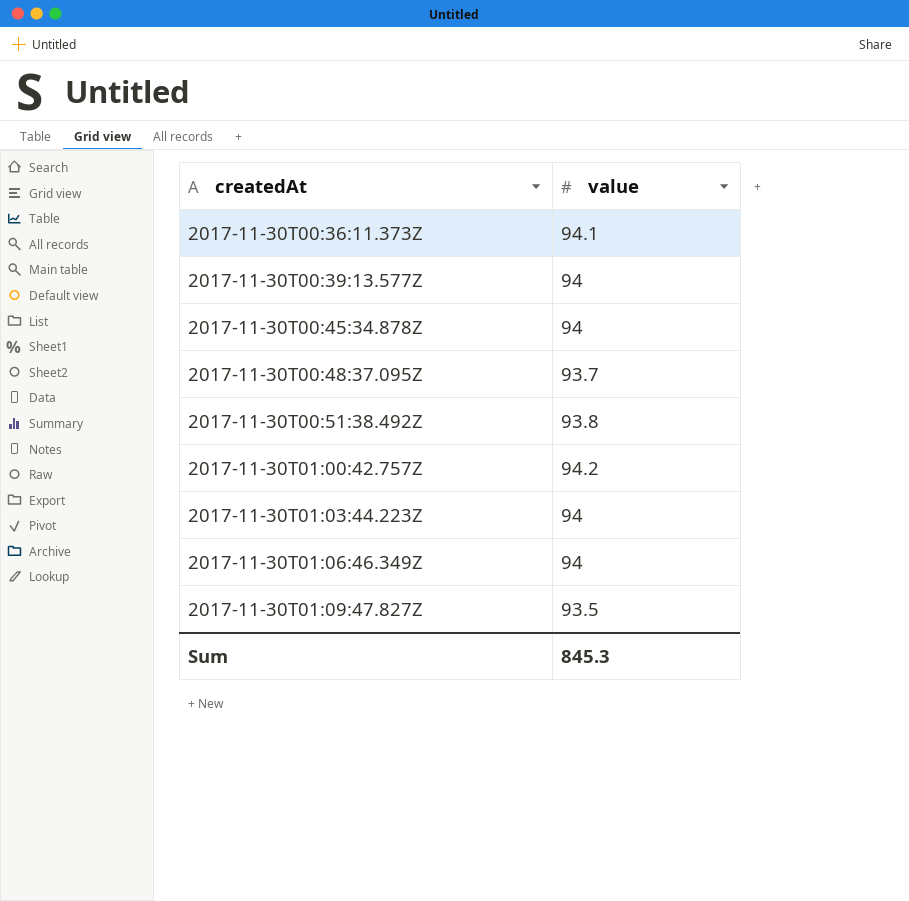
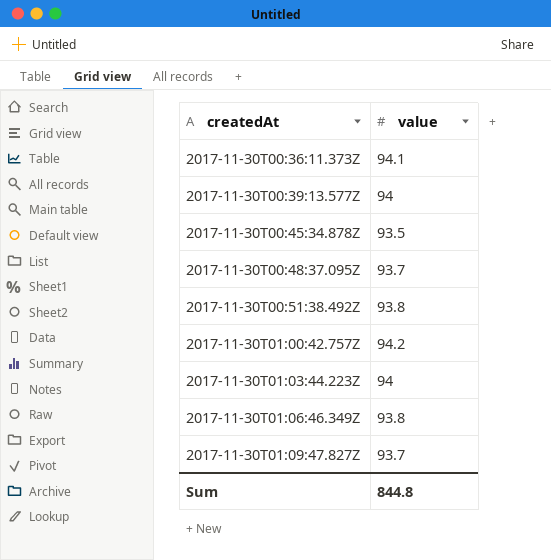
2017-11-30T00:45:34.878Z | value: 94 -> 93.5
2017-11-30T01:06:46.349Z | value: 94 -> 93.8
2017-11-30T01:09:47.827Z | value: 93.5 -> 93.7
Sum | value: 845.3 -> 844.8

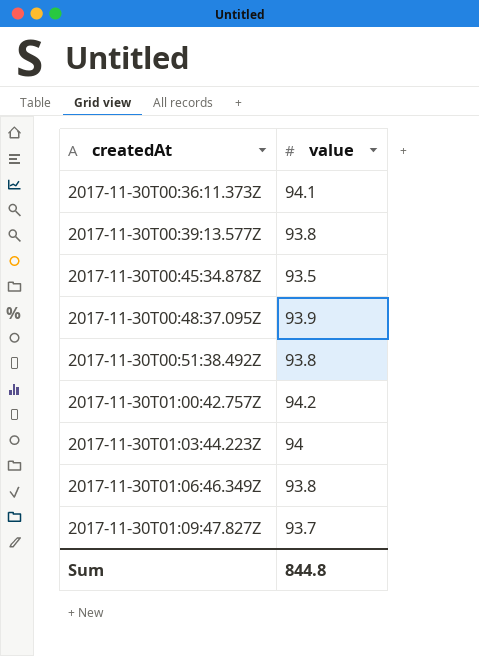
2017-11-30T00:39:13.577Z | value: 94 -> 93.8
2017-11-30T00:48:37.095Z | value: 93.7 -> 93.9

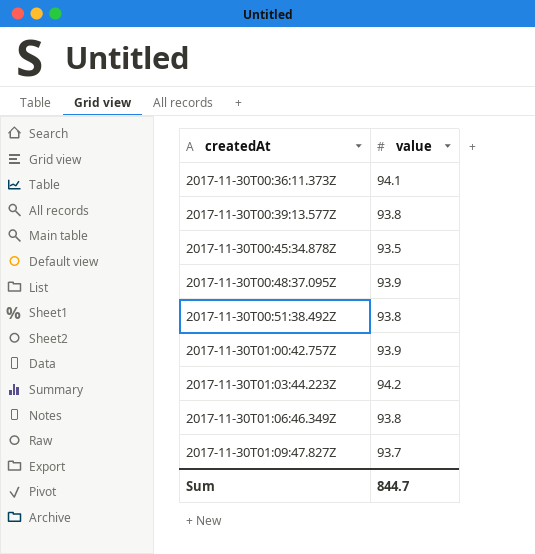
2017-11-30T01:00:42.757Z | value: 94.2 -> 93.9
2017-11-30T01:03:44.223Z | value: 94 -> 94.2
Sum | value: 844.8 -> 844.7

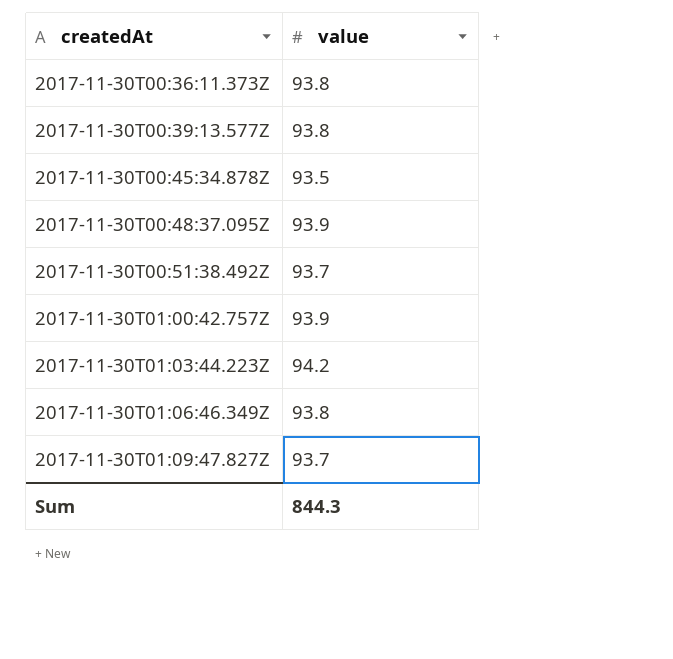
2017-11-30T00:36:11.373Z | value: 94.1 -> 93.8
2017-11-30T00:51:38.492Z | value: 93.8 -> 93.7
Sum | value: 844.7 -> 844.3

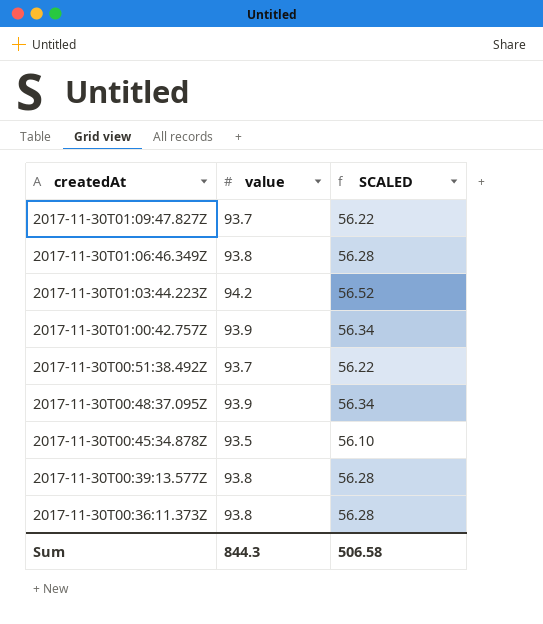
row order: createdAt ascending -> createdAt descending
column SCALED | formula: none -> [value] * 0.6

